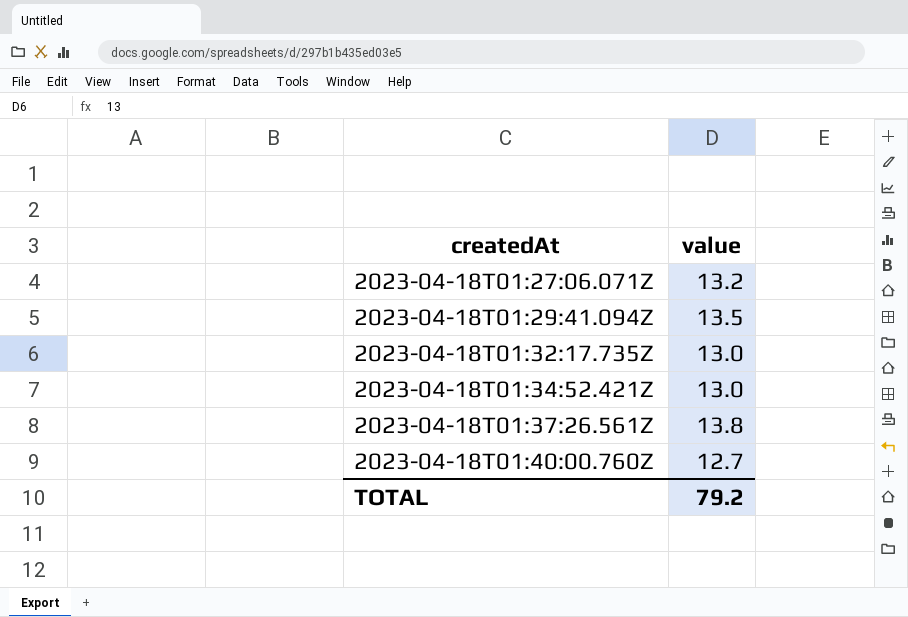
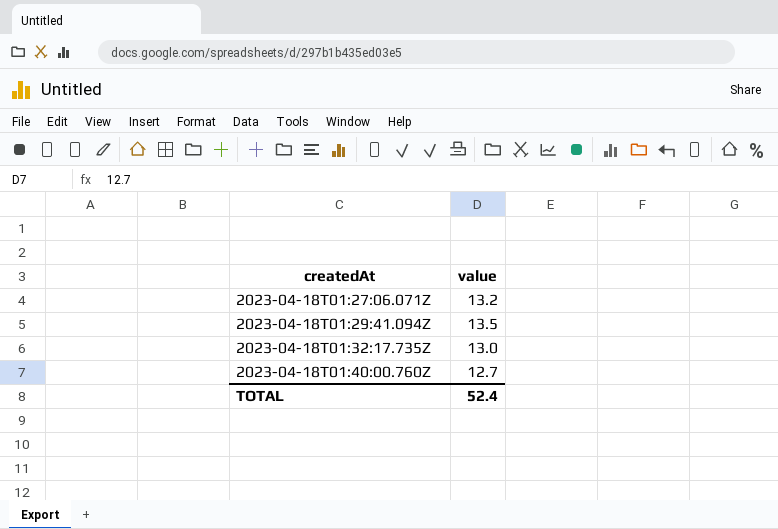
row 2023-04-18T01:34:52.421Z: 13.0 -> none
row 2023-04-18T01:37:26.561Z: 13.8 -> none
TOTAL | value: 79.2 -> 52.4

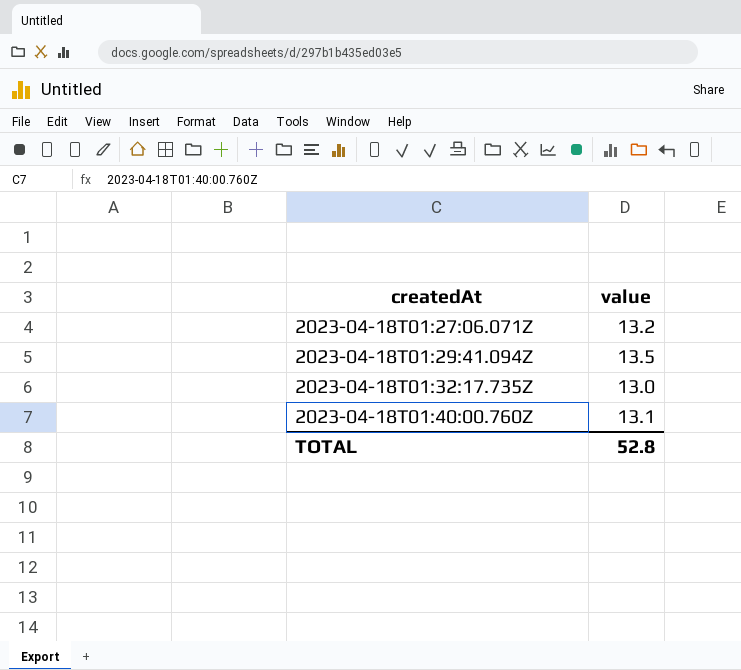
2023-04-18T01:40:00.760Z | value: 12.7 -> 13.1
TOTAL | value: 52.4 -> 52.8

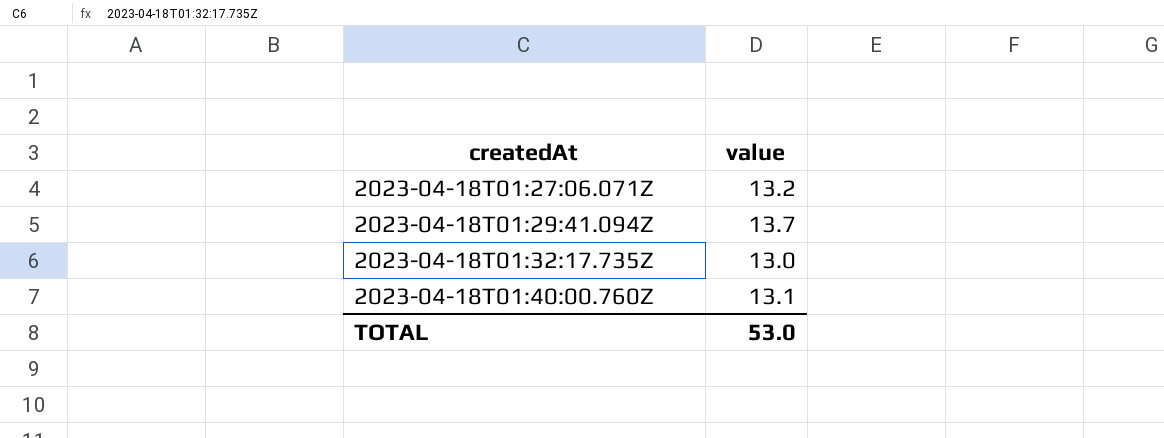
2023-04-18T01:29:41.094Z | value: 13.5 -> 13.7
TOTAL | value: 52.8 -> 53.0

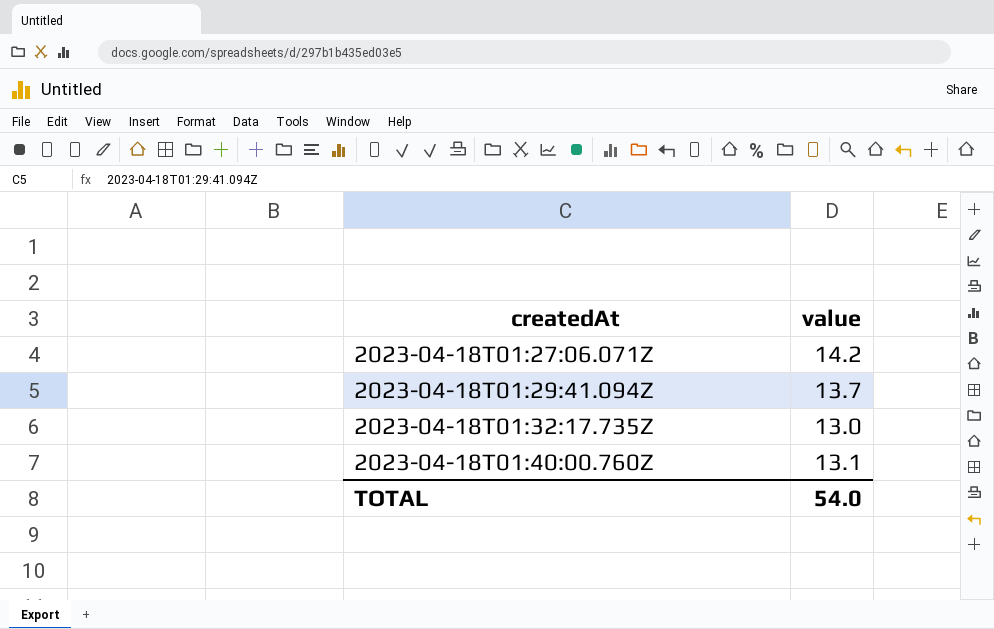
2023-04-18T01:27:06.071Z | value: 13.2 -> 14.2
TOTAL | value: 53.0 -> 54.0

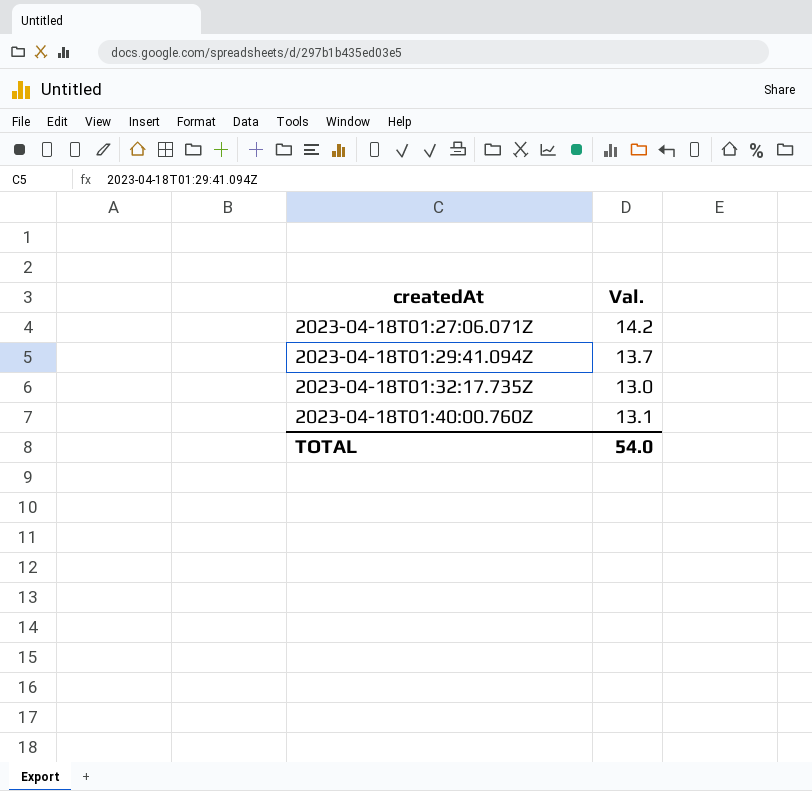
column name: value -> Val.

